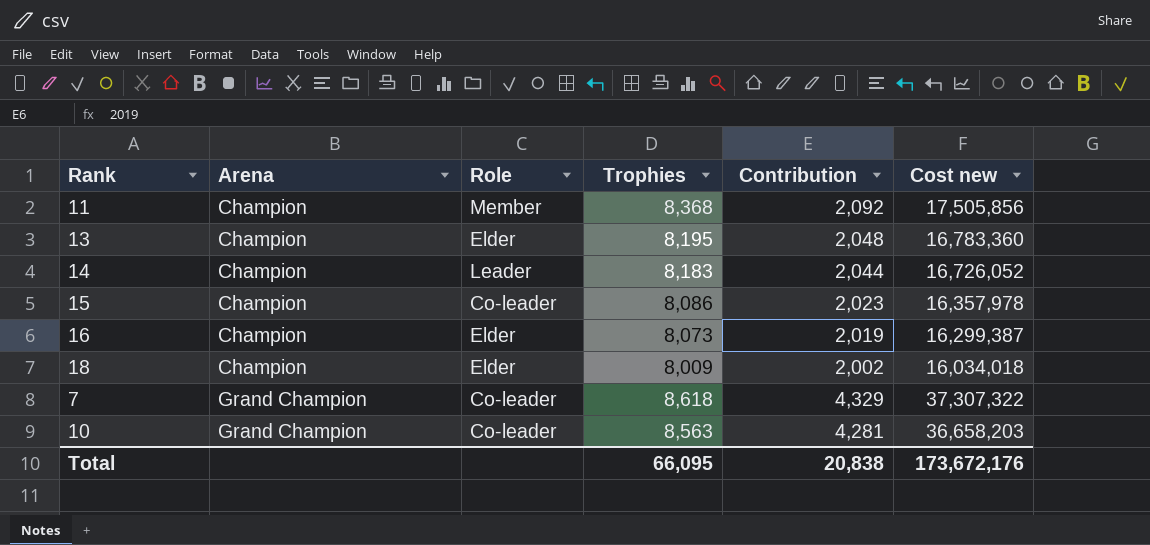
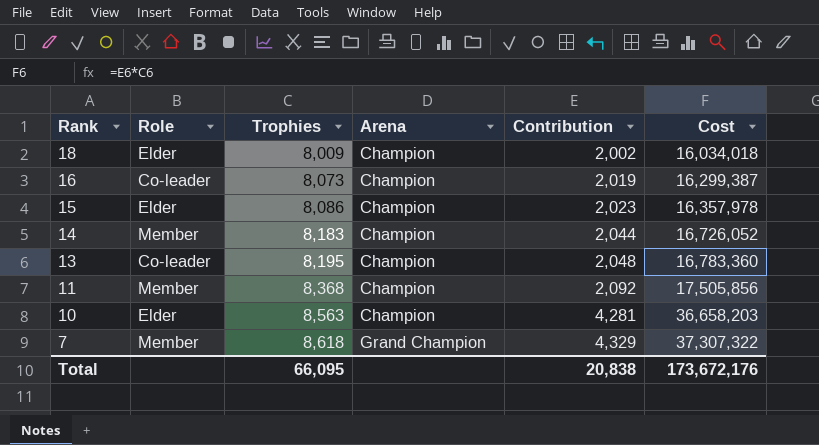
row order: Arena ascending -> Rank descending
column Arena | position: 2 -> 4
column name: Cost new -> Cost
16 | Role: Elder -> Co-leader
15 | Role: Co-leader -> Elder
14 | Role: Leader -> Member
13 | Role: Elder -> Co-leader
10 | Role: Co-leader -> Elder
10 | Arena: Grand Champion -> Champion
7 | Role: Co-leader -> Member

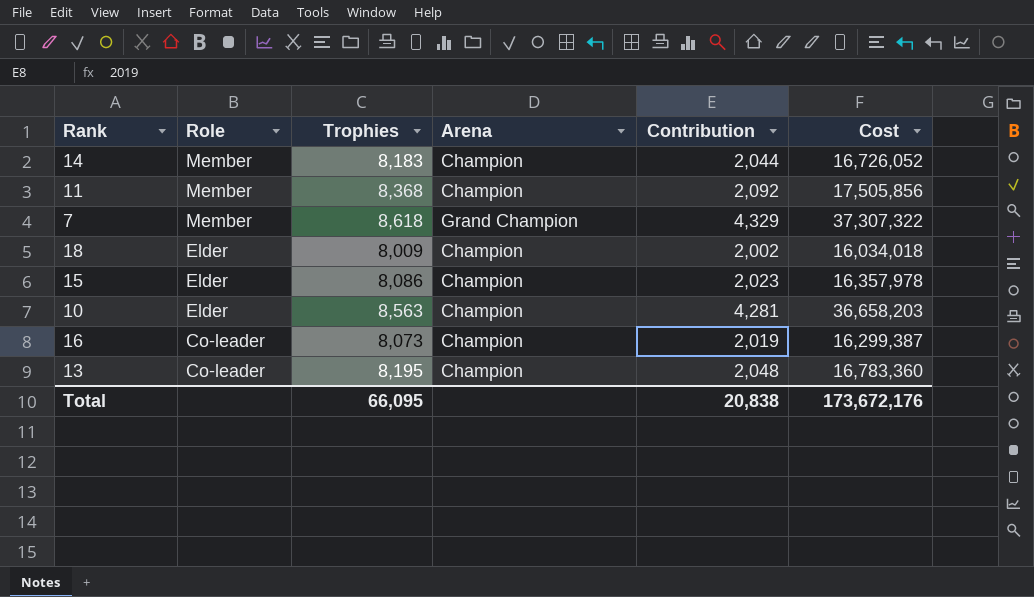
row order: Rank descending -> Role descending

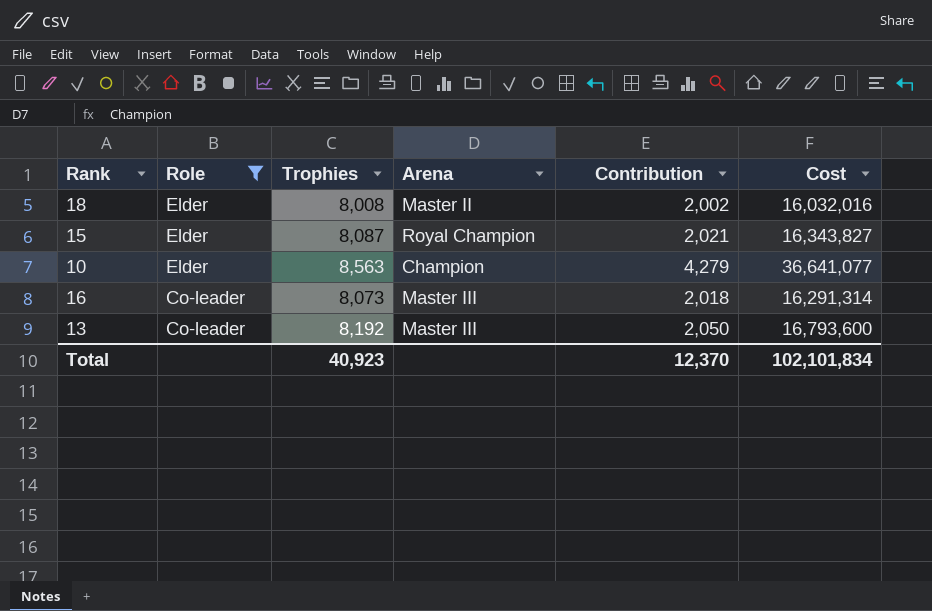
filter: none -> Role != Member
18 | Trophies: 8,009 -> 8,008
18 | Arena: Champion -> Master II
18 | Cost: 16,034,018 -> 16,032,016
15 | Trophies: 8,086 -> 8,087
15 | Arena: Champion -> Royal Champion
15 | Contribution: 2,023 -> 2,021
15 | Cost: 16,357,978 -> 16,343,827
10 | Contribution: 4,281 -> 4,279
10 | Cost: 36,658,203 -> 36,641,077
16 | Arena: Champion -> Master III
16 | Contribution: 2,019 -> 2,018
16 | Cost: 16,299,387 -> 16,291,314
13 | Trophies: 8,195 -> 8,192
13 | Arena: Champion -> Master III
13 | Contribution: 2,048 -> 2,050
13 | Cost: 16,783,360 -> 16,793,600
Total | Trophies: 66,095 -> 40,923
Total | Contribution: 20,838 -> 12,370
Total | Cost: 173,672,176 -> 102,101,834

